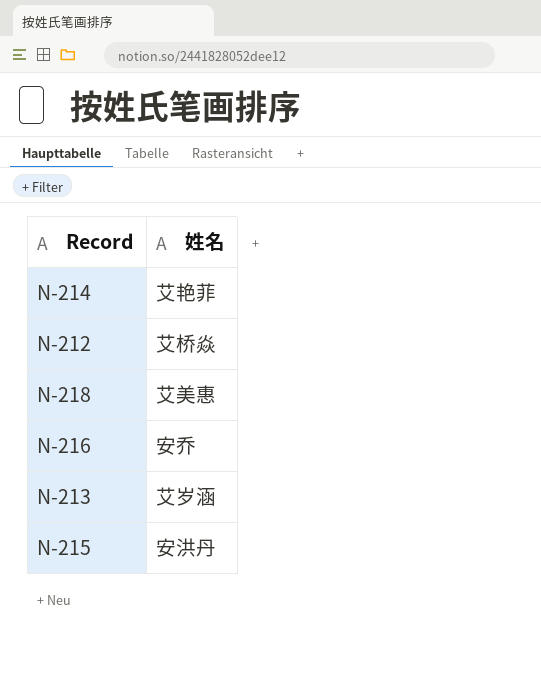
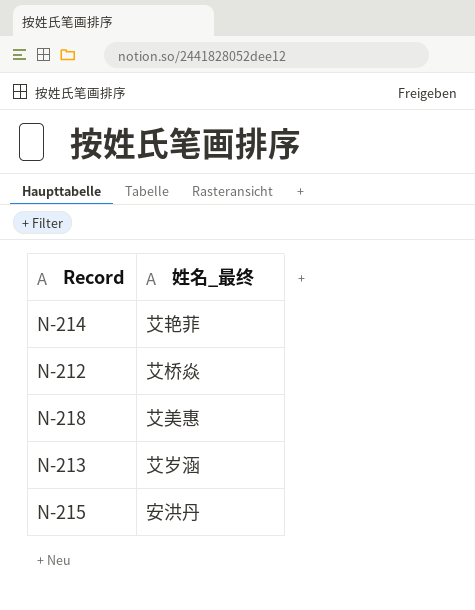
column name: 姓名 -> 姓名_最终
row N-216: 安乔 -> none

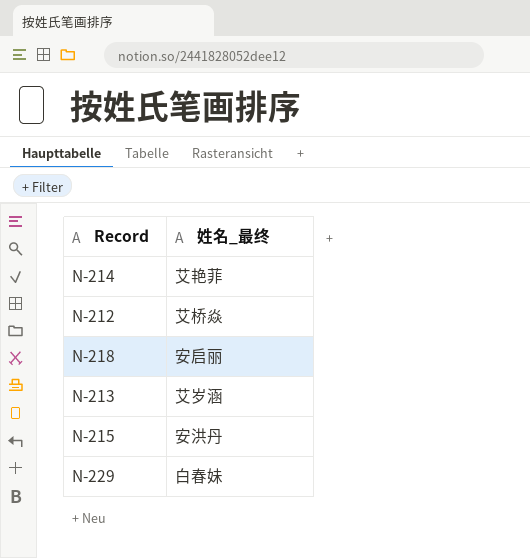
N-218 | 姓名_最终: 艾美惠 -> 安启丽
row N-229: none -> 白春妹

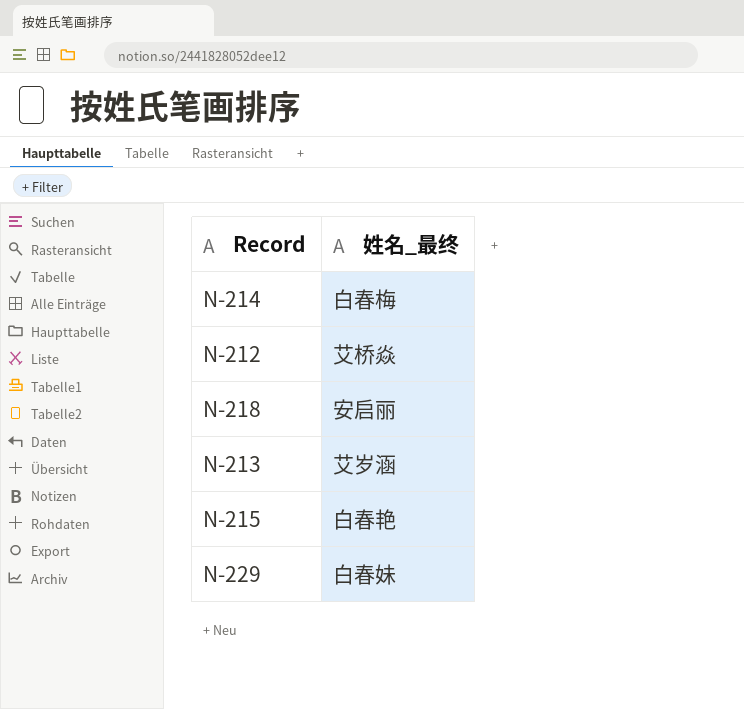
N-214 | 姓名_最终: 艾艳菲 -> 白春梅
N-215 | 姓名_最终: 安洪丹 -> 白春艳

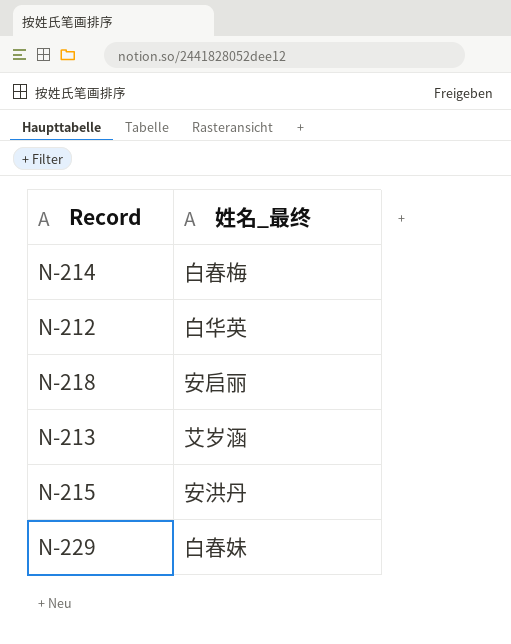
N-212 | 姓名_最终: 艾桥焱 -> 白华英
N-215 | 姓名_最终: 白春艳 -> 安洪丹

